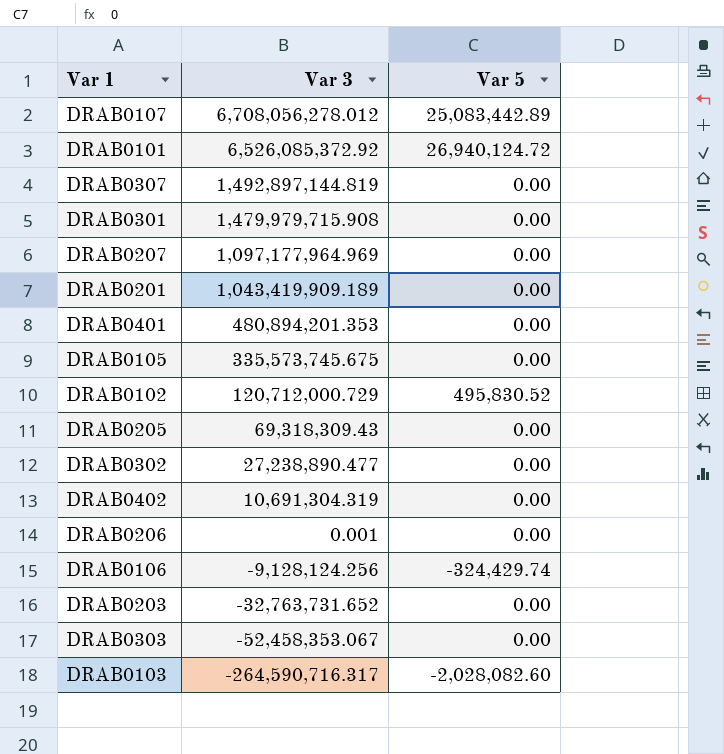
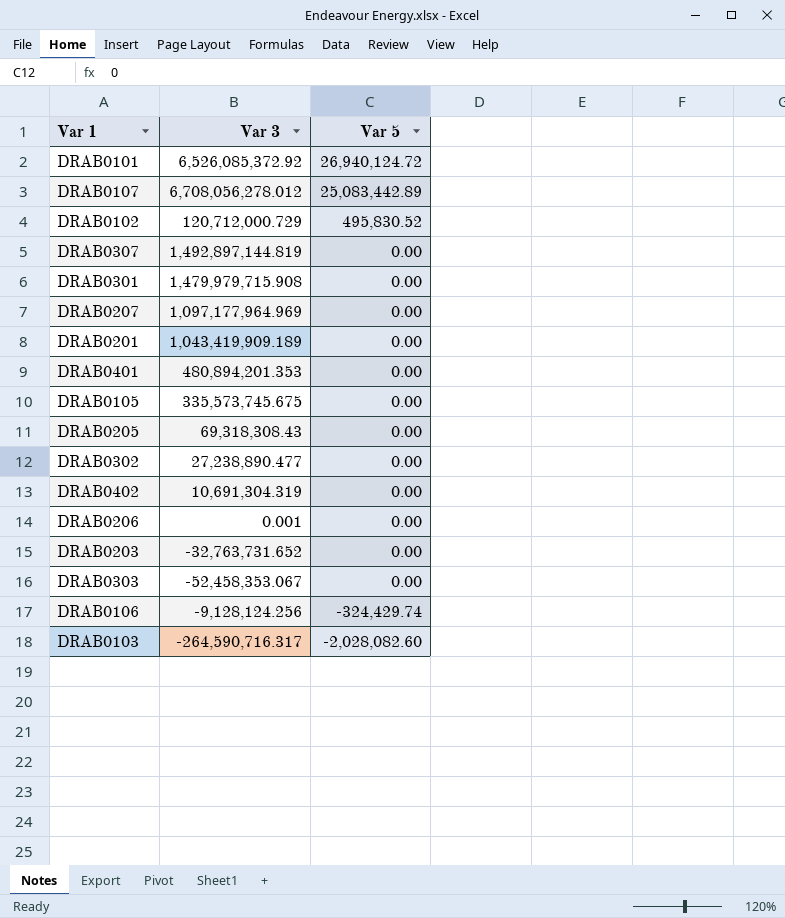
row order: Var 3 descending -> Var 5 descending
DRAB0205 | Var 3: 69,318,309.43 -> 69,318,308.43

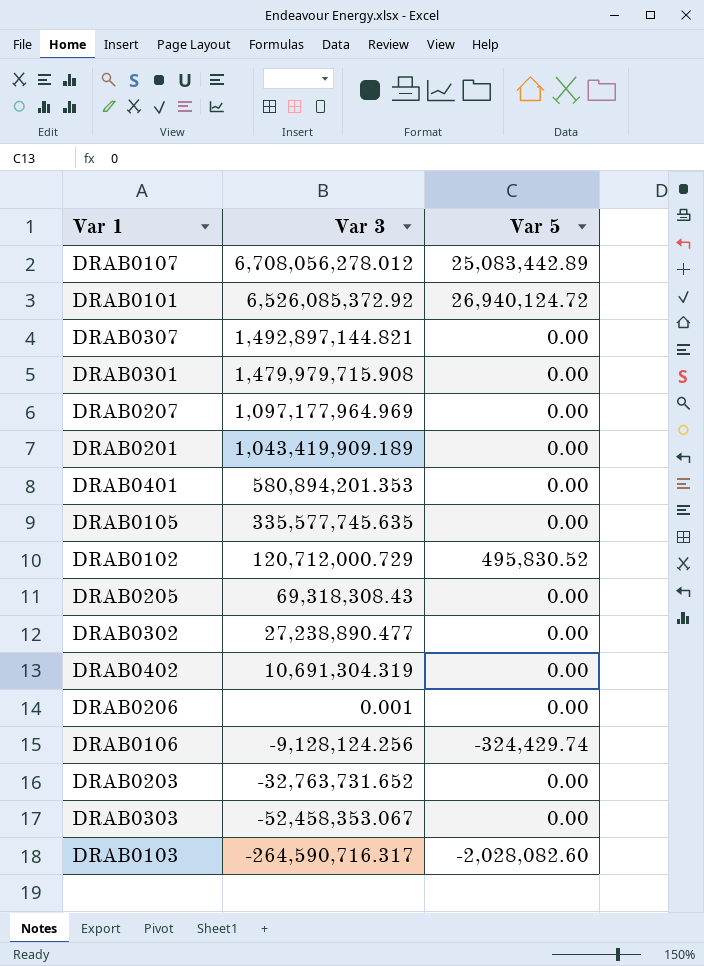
row order: Var 5 descending -> Var 3 descending
DRAB0307 | Var 3: 1,492,897,144.819 -> 1,492,897,144.821
DRAB0401 | Var 3: 480,894,201.353 -> 580,894,201.353
DRAB0105 | Var 3: 335,573,745.675 -> 335,577,745.635

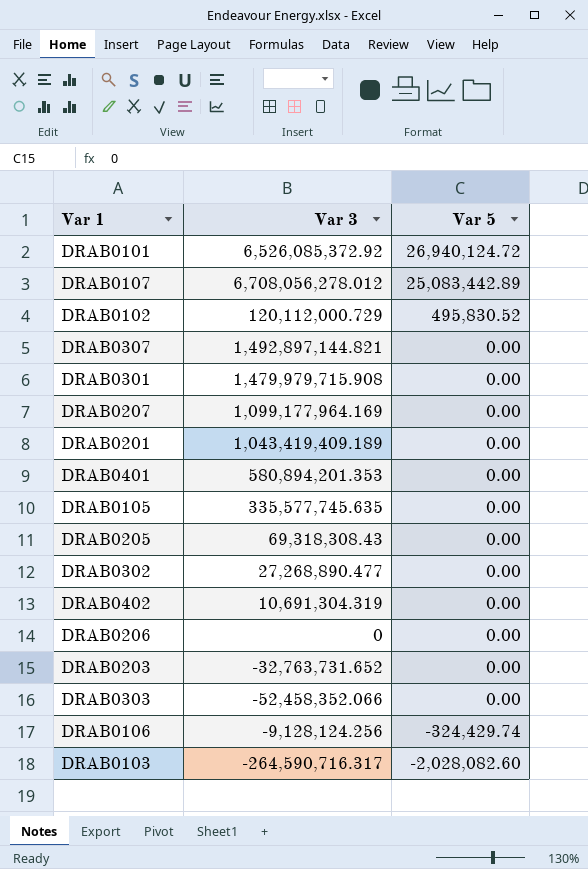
row order: Var 3 descending -> Var 5 descending
DRAB0102 | Var 3: 120,712,000.729 -> 120,112,000.729
DRAB0207 | Var 3: 1,097,177,964.969 -> 1,099,177,964.169
DRAB0201 | Var 3: 1,043,419,909.189 -> 1,043,419,409.189
DRAB0302 | Var 3: 27,238,890.477 -> 27,268,890.477
DRAB0206 | Var 3: 0.001 -> 0
DRAB0303 | Var 3: -52,458,353.067 -> -52,458,352.066

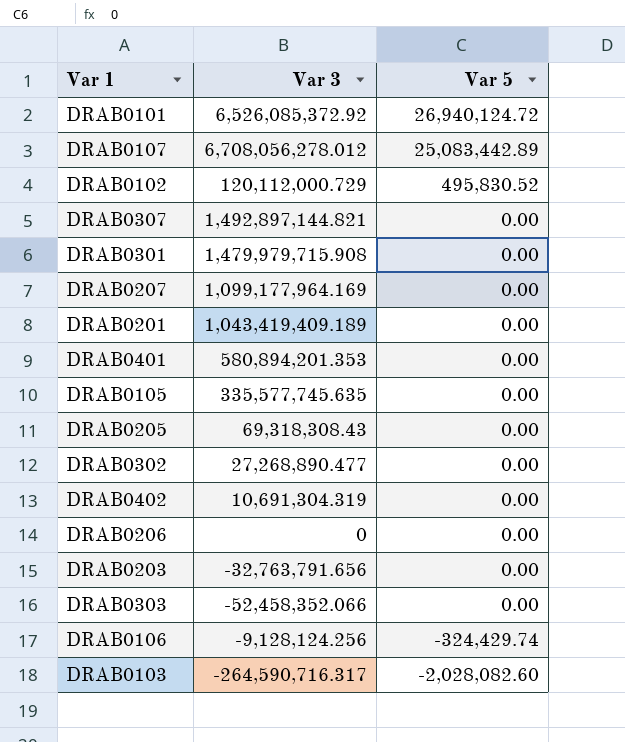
DRAB0203 | Var 3: -32,763,731.652 -> -32,763,791.656

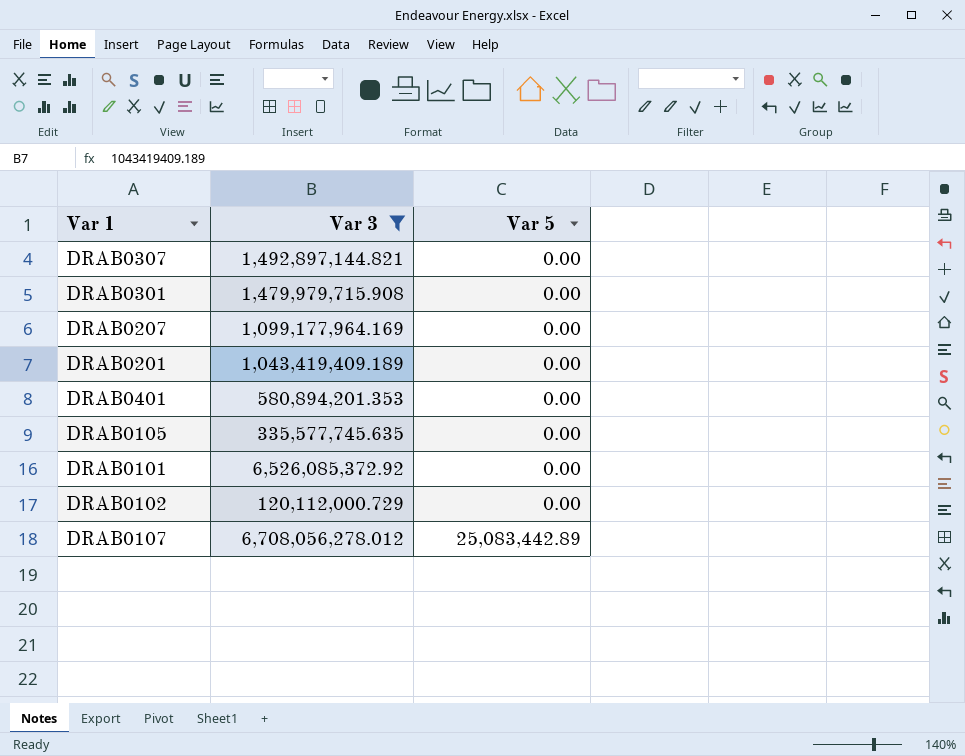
filter: none -> Var 3 >= 120,112,000.729
row order: Var 5 descending -> Var 5 ascending
DRAB0101 | Var 5: 26,940,124.72 -> 0.00
DRAB0102 | Var 5: 495,830.52 -> 0.00

